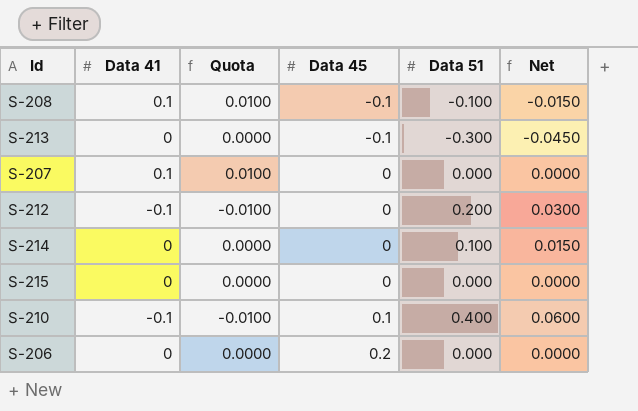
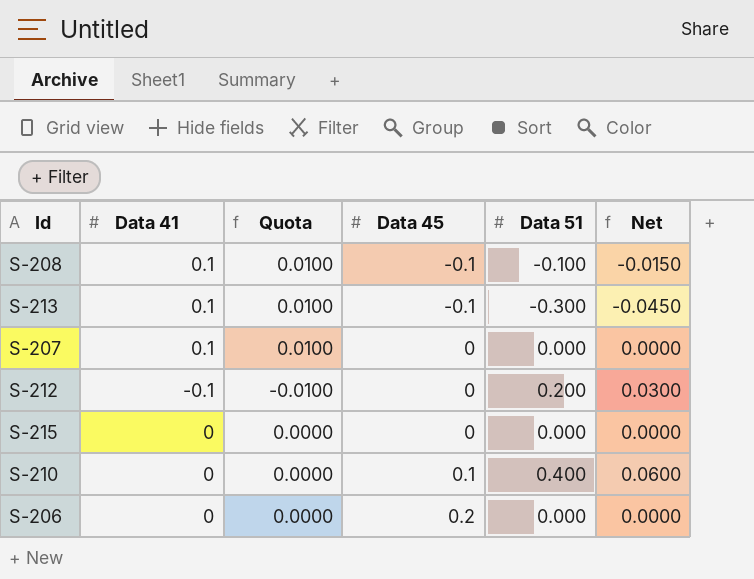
row S-214: 0 | 0.0000 | 0 | 0.100 | 0.0150 -> none
S-213 | Data 41: 0 -> 0.1
S-213 | Quota: 0.0000 -> 0.0100
S-210 | Data 41: -0.1 -> 0
S-210 | Quota: -0.0100 -> 0.0000

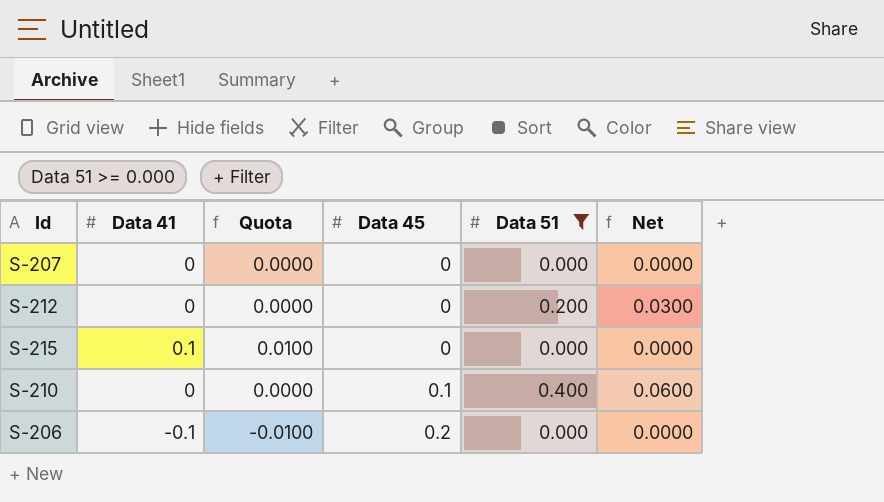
filter: none -> Data 51 >= 0.000
S-207 | Data 41: 0.1 -> 0
S-207 | Quota: 0.0100 -> 0.0000
S-212 | Data 41: -0.1 -> 0
S-212 | Quota: -0.0100 -> 0.0000
S-215 | Data 41: 0 -> 0.1
S-215 | Quota: 0.0000 -> 0.0100
S-206 | Data 41: 0 -> -0.1
S-206 | Quota: 0.0000 -> -0.0100

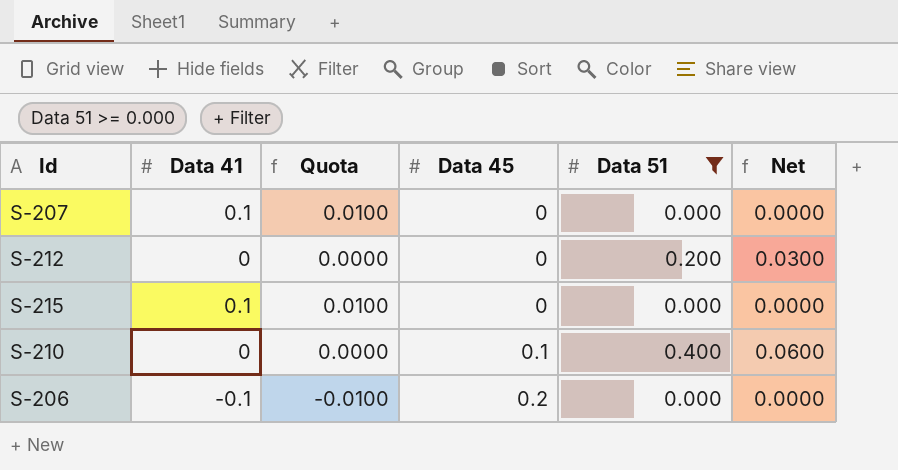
S-207 | Data 41: 0 -> 0.1
S-207 | Quota: 0.0000 -> 0.0100

